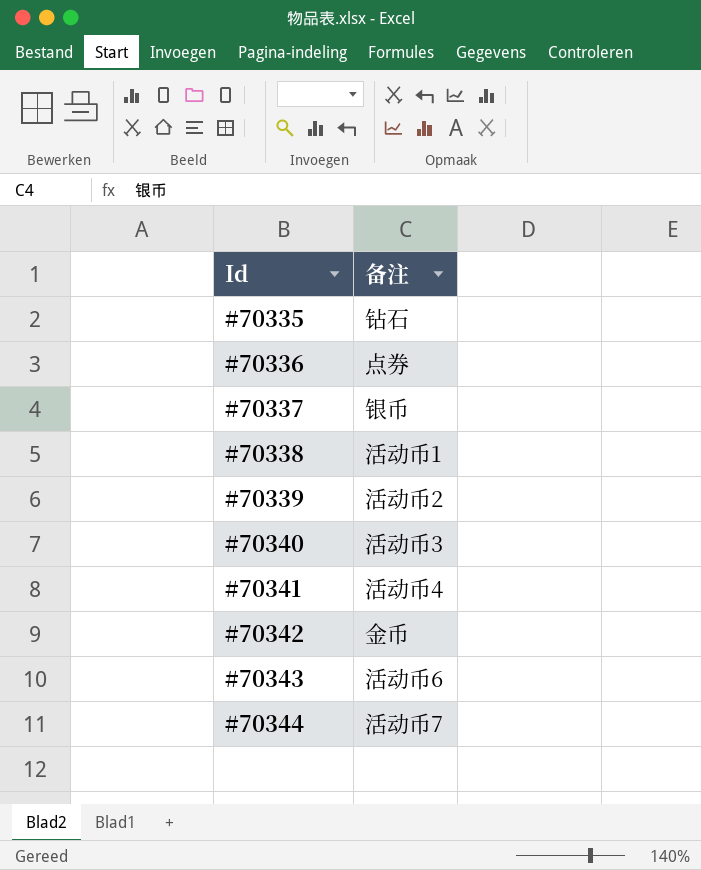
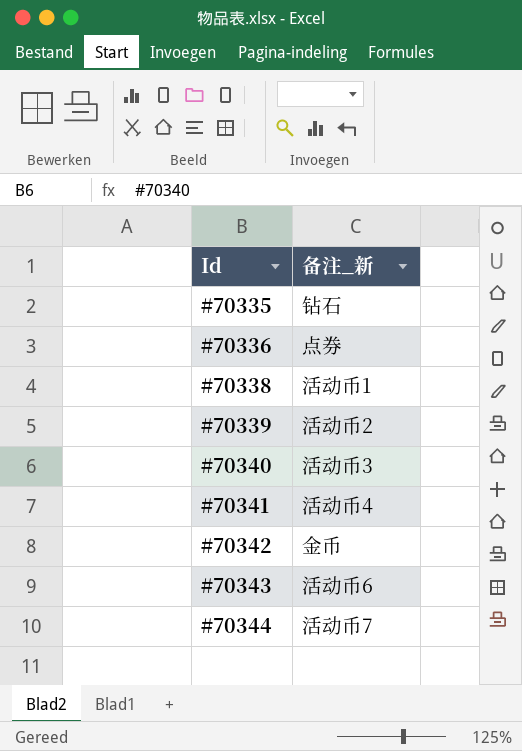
column name: 备注 -> 备注_新
row #70337: 银币 -> none

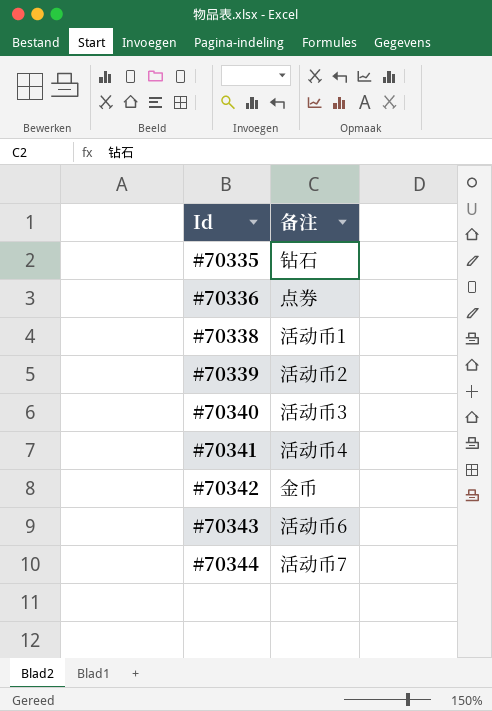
column name: 备注_新 -> 备注

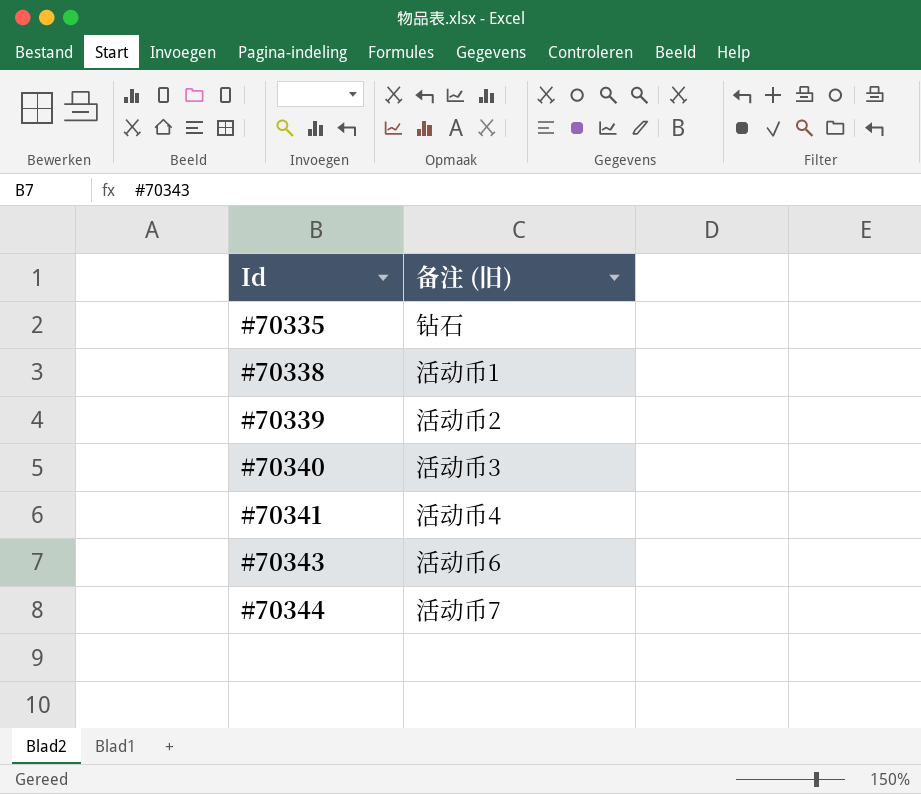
column name: 备注 -> 备注 (旧)
row #70336: 点券 -> none
row #70342: 金币 -> none

